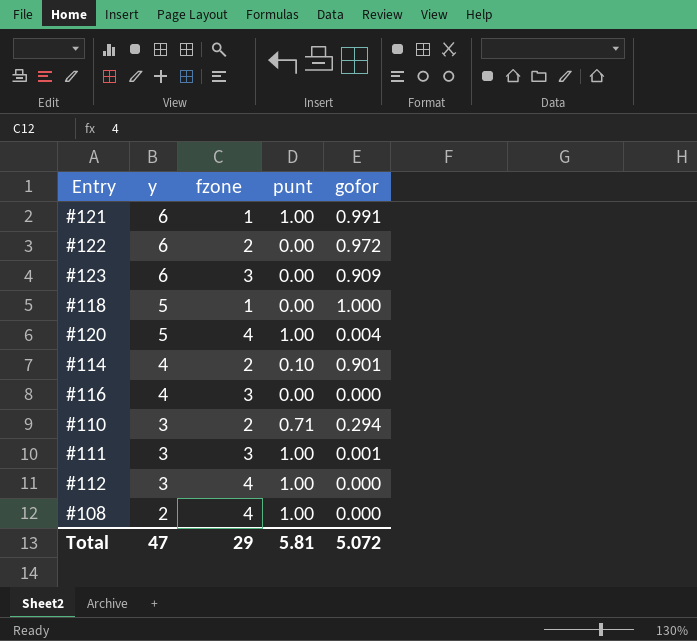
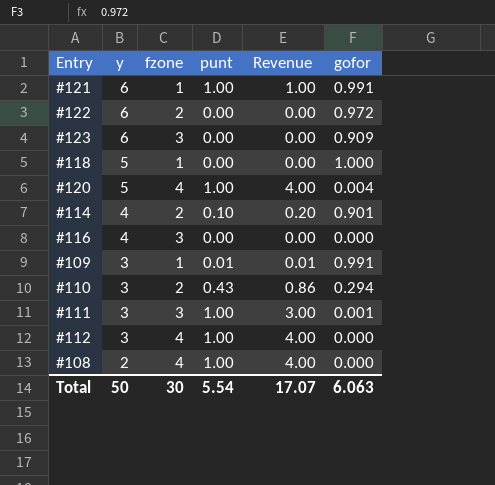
column Revenue | formula: none -> [fzone] * [punt]
row #109: none -> 3 | 1 | 0.01 | 0.01 | 0.991
#110 | punt: 0.71 -> 0.43
Total | y: 47 -> 50
Total | fzone: 29 -> 30
Total | punt: 5.81 -> 5.54
Total | gofor: 5.072 -> 6.063

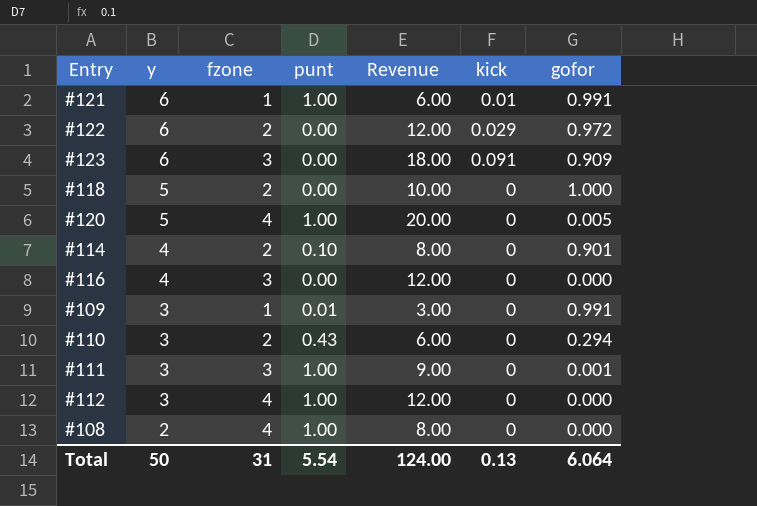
column Revenue | formula: [fzone] * [punt] -> [y] * [fzone]
column kick | position: none -> 6
#118 | fzone: 1 -> 2
#120 | gofor: 0.004 -> 0.005
Total | fzone: 30 -> 31
Total | Revenue: 17.07 -> 124.00
Total | gofor: 6.063 -> 6.064

